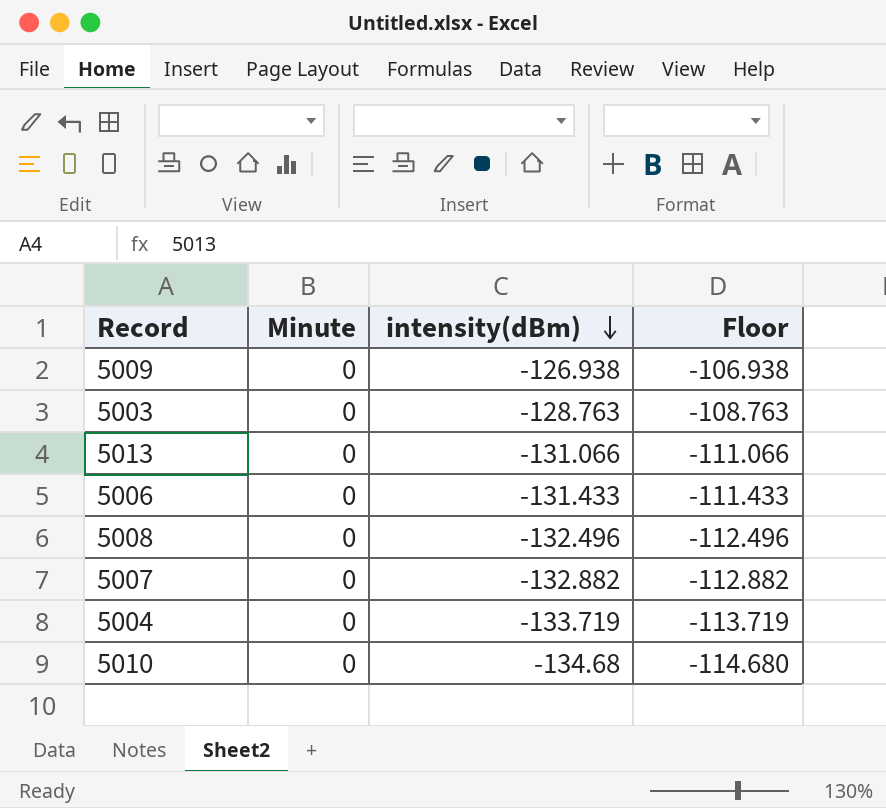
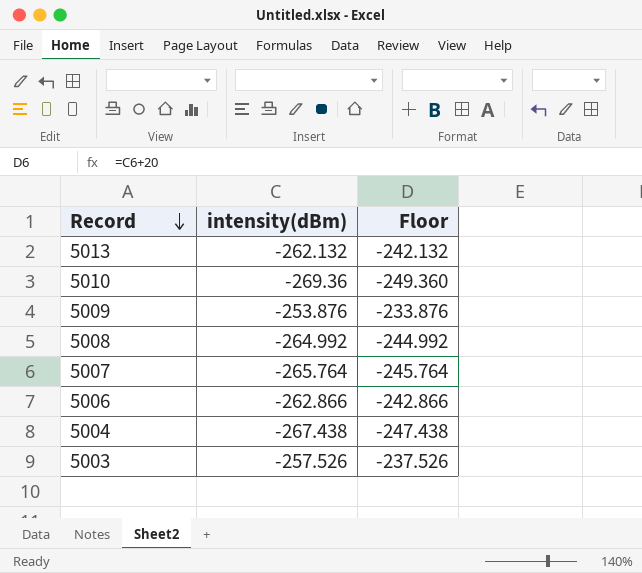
row order: intensity(dBm) descending -> Record descending
column Minute | position: 2 -> none
5013 | intensity(dBm): -131.066 -> -262.132
5013 | Floor: -111.066 -> -242.132
5010 | intensity(dBm): -134.68 -> -269.36
5010 | Floor: -114.680 -> -249.360
5009 | intensity(dBm): -126.938 -> -253.876
5009 | Floor: -106.938 -> -233.876
5008 | intensity(dBm): -132.496 -> -264.992
5008 | Floor: -112.496 -> -244.992
5007 | intensity(dBm): -132.882 -> -265.764
5007 | Floor: -112.882 -> -245.764
5006 | intensity(dBm): -131.433 -> -262.866
5006 | Floor: -111.433 -> -242.866
5004 | intensity(dBm): -133.719 -> -267.438
5004 | Floor: -113.719 -> -247.438
5003 | intensity(dBm): -128.763 -> -257.526
5003 | Floor: -108.763 -> -237.526

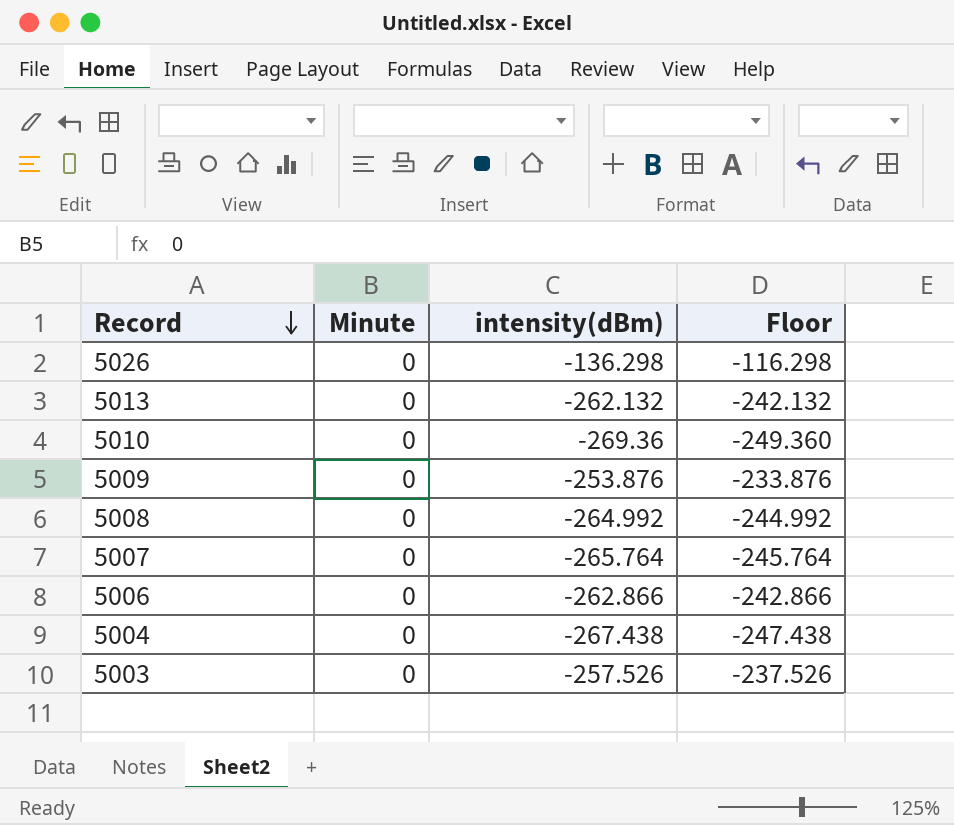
column Minute | position: none -> 2
row 5026: none -> 0 | -136.298 | -116.298

